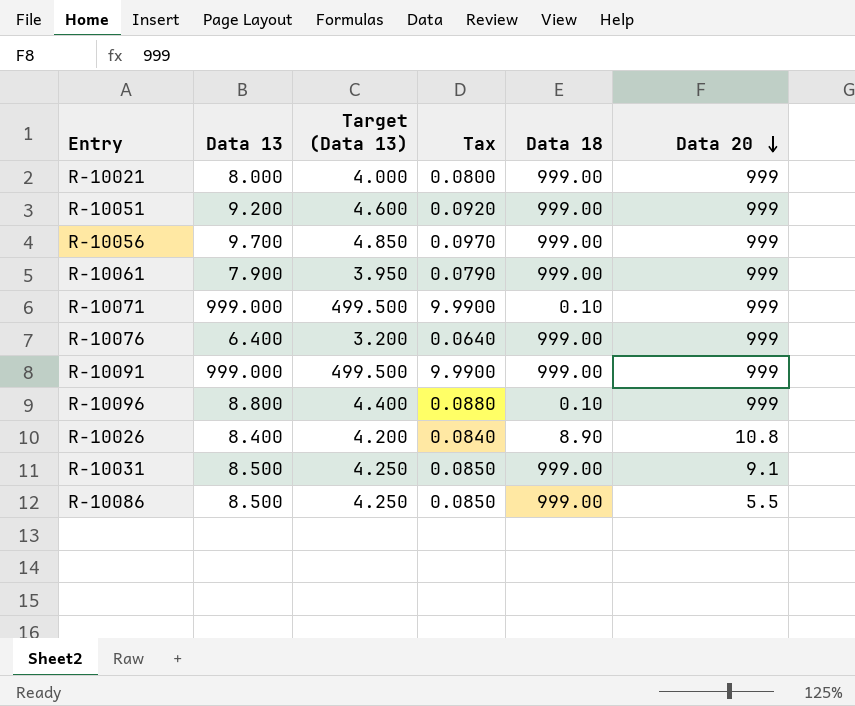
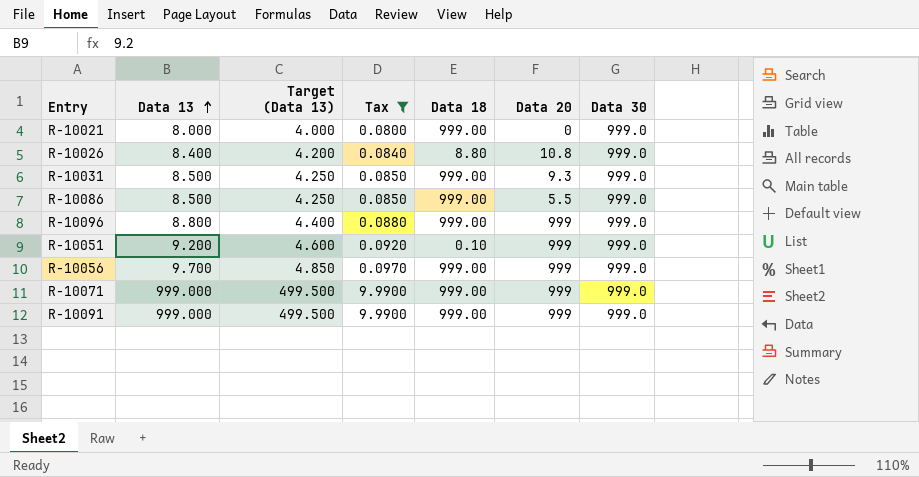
filter: none -> Tax >= 0.0800
row order: Data 20 descending -> Data 13 ascending
column Data 30 | position: none -> 7
R-10021 | Data 20: 999 -> 0
R-10026 | Data 18: 8.90 -> 8.80
R-10031 | Data 20: 9.1 -> 9.3
R-10096 | Data 18: 0.10 -> 999.00
R-10051 | Data 18: 999.00 -> 0.10
R-10071 | Data 18: 0.10 -> 999.00

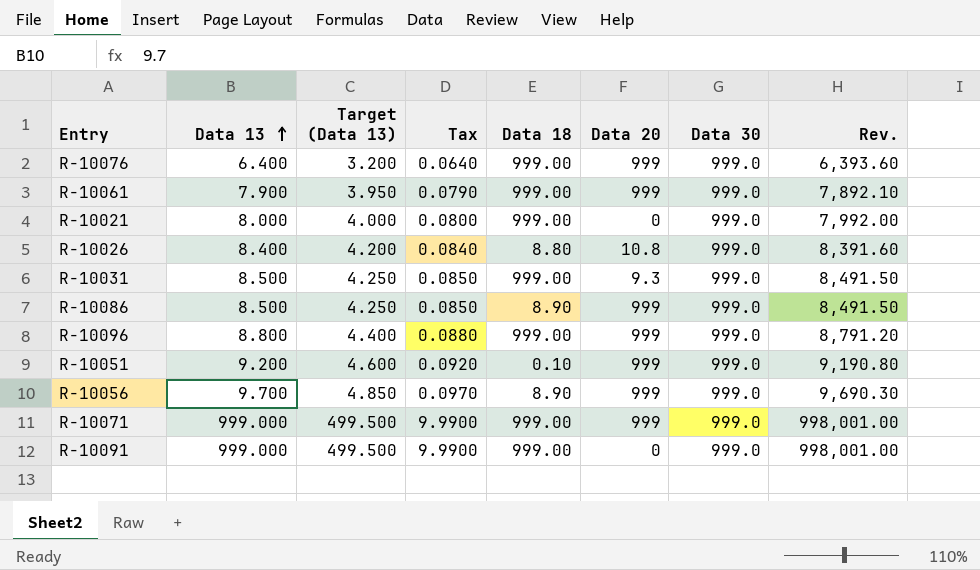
filter: Tax >= 0.0800 -> none
column Rev. | formula: none -> [Data 13] * [Data 30]
R-10086 | Data 18: 999.00 -> 8.90
R-10086 | Data 20: 5.5 -> 999
R-10056 | Data 18: 999.00 -> 8.90
R-10091 | Data 20: 999 -> 0

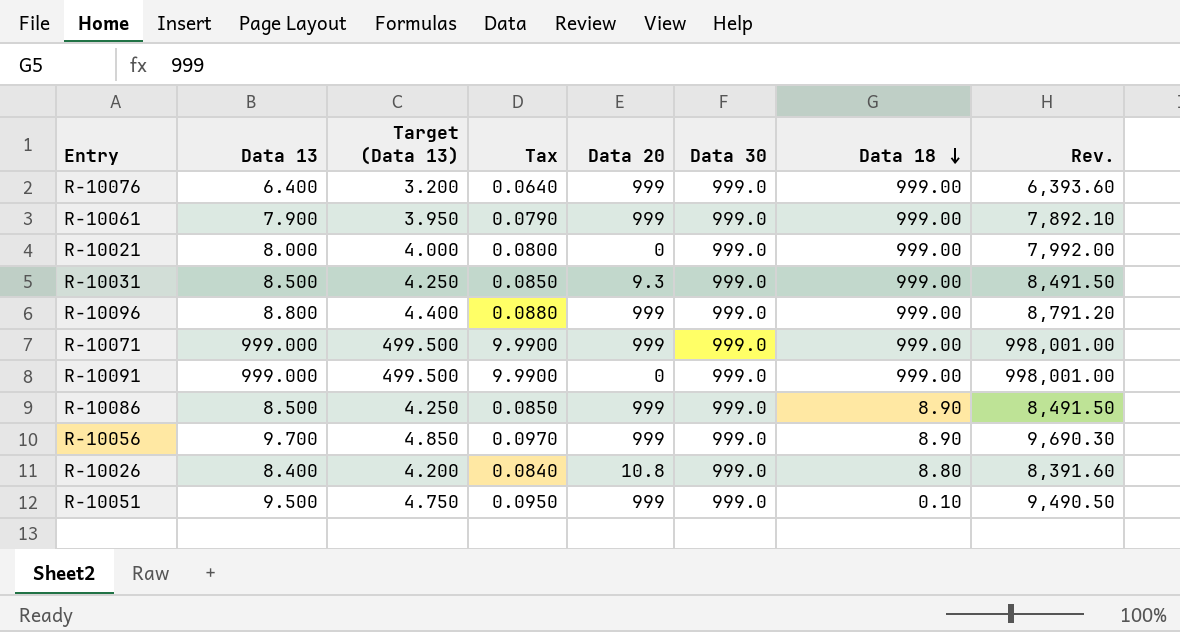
row order: Data 13 ascending -> Data 18 descending
column Data 18 | position: 5 -> 7
R-10051 | Data 13: 9.200 -> 9.500
R-10051 | Target (Data 13): 4.600 -> 4.750
R-10051 | Tax: 0.0920 -> 0.0950
R-10051 | Rev.: 9,190.80 -> 9,490.50

